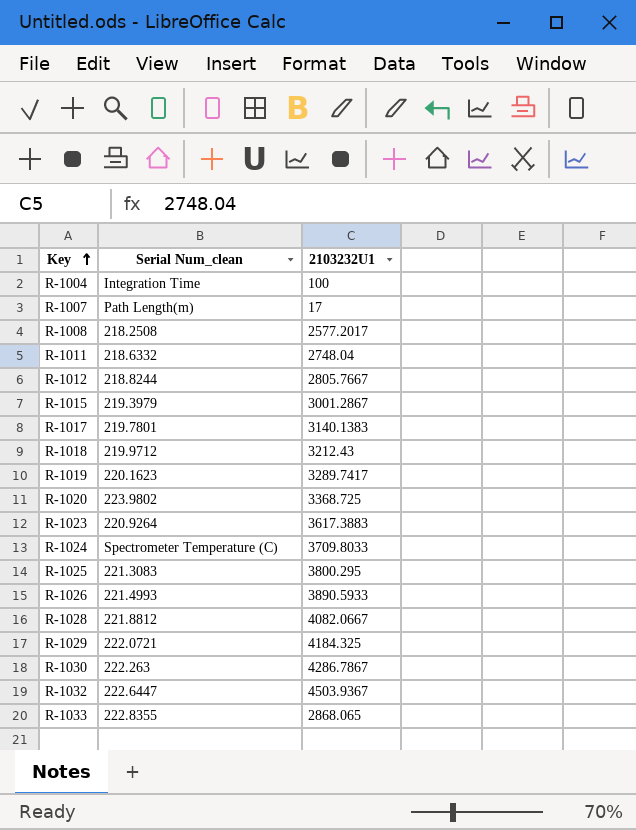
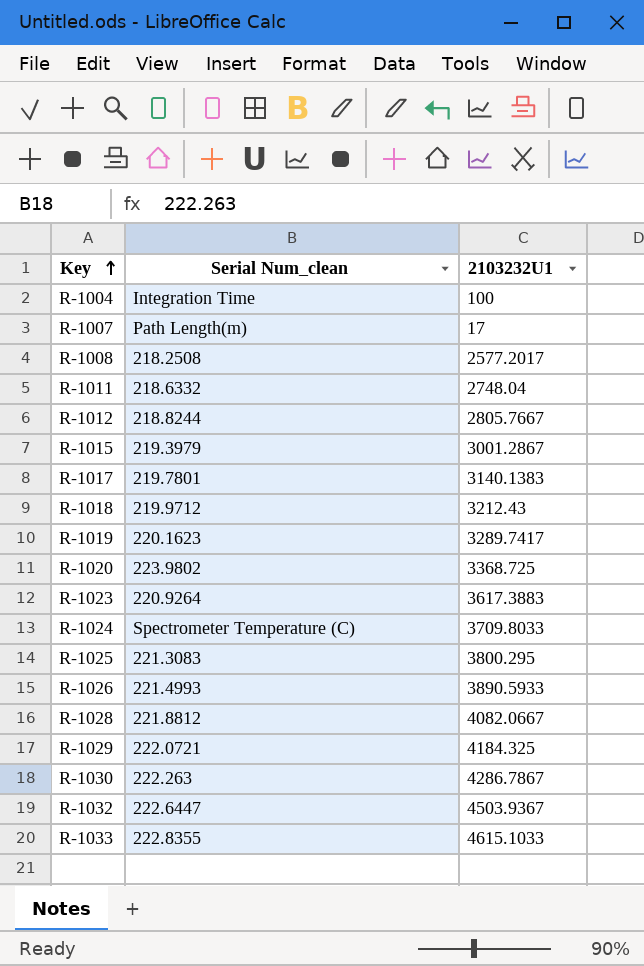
R-1033 | 2103232U1: 2868.065 -> 4615.1033

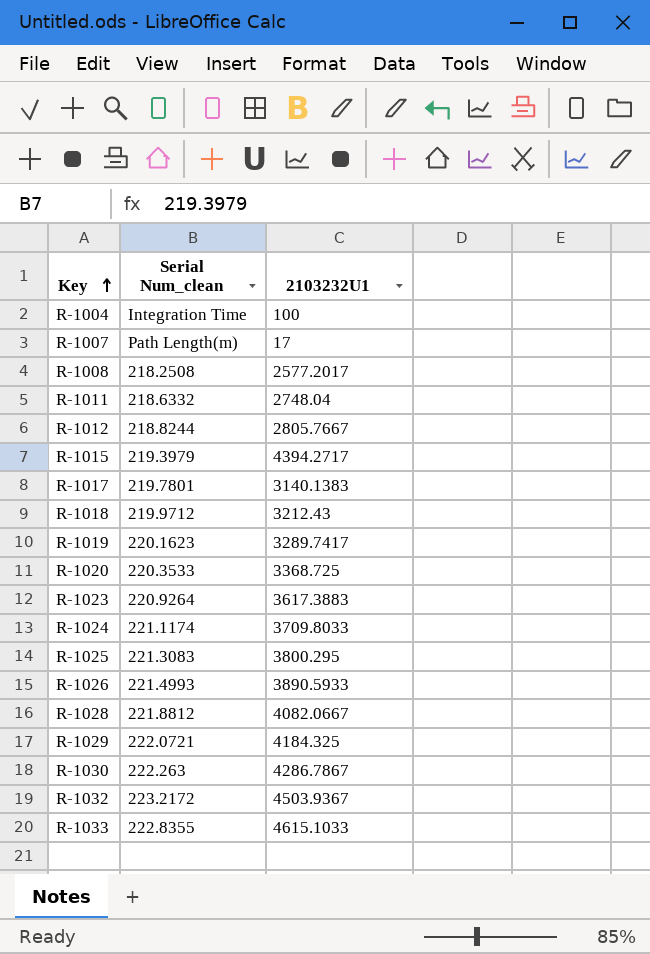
R-1015 | 2103232U1: 3001.2867 -> 4394.2717
R-1020 | Serial Num_clean: 223.9802 -> 220.3533
R-1024 | Serial Num_clean: Spectrometer Temperature (C) -> 221.1174
R-1032 | Serial Num_clean: 222.6447 -> 223.2172

